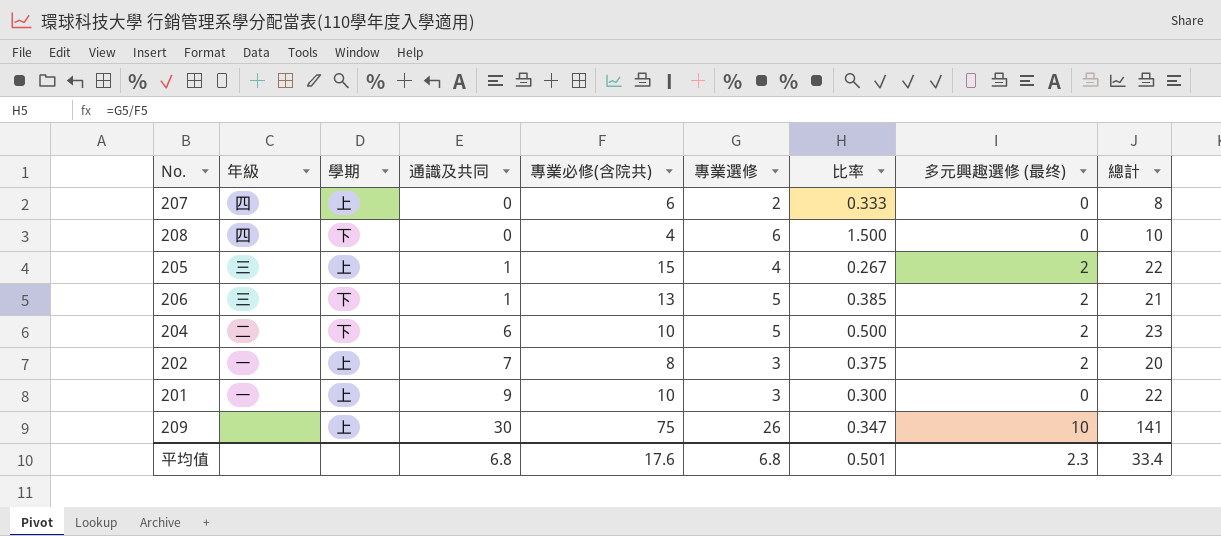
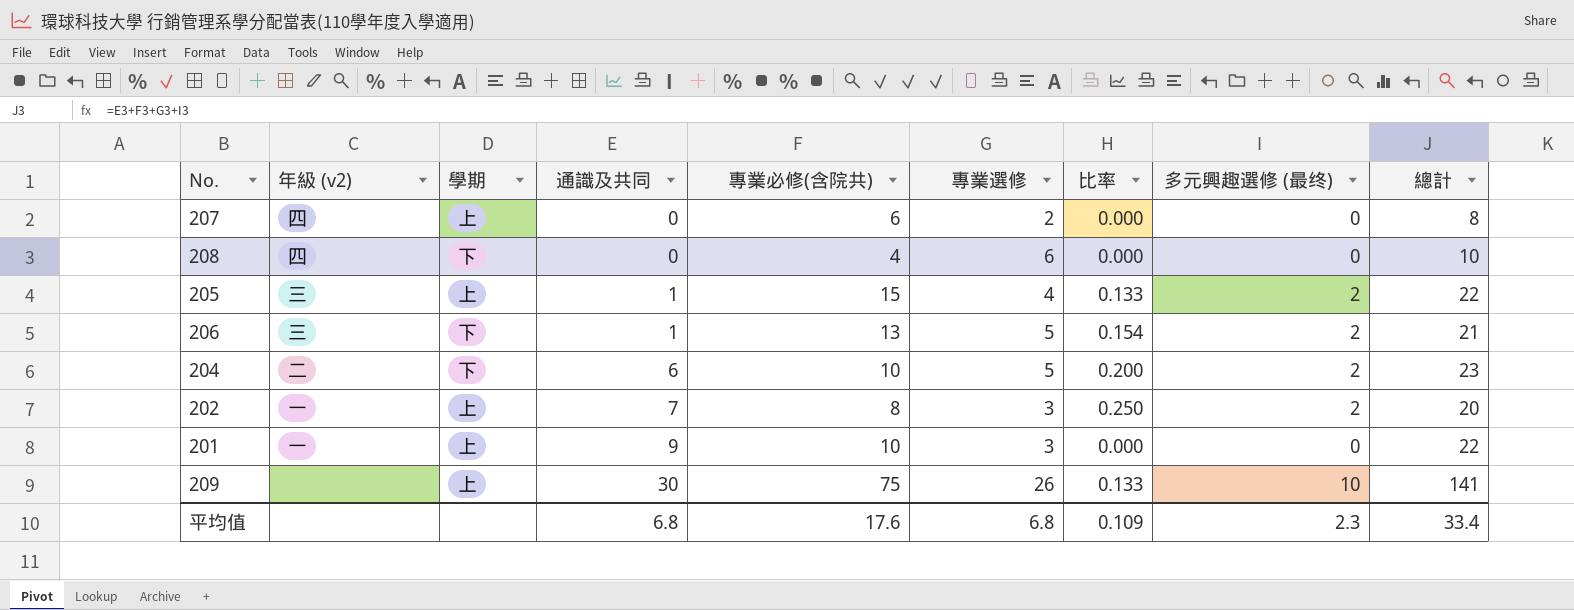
column name: 年級 -> 年級 (v2)
column 比率 | formula: [專業選修] / [專業必修(含院共)] -> [多元興趣選修 (最终)] / [專業必修(含院共)]
平均值 | 比率: 0.501 -> 0.109

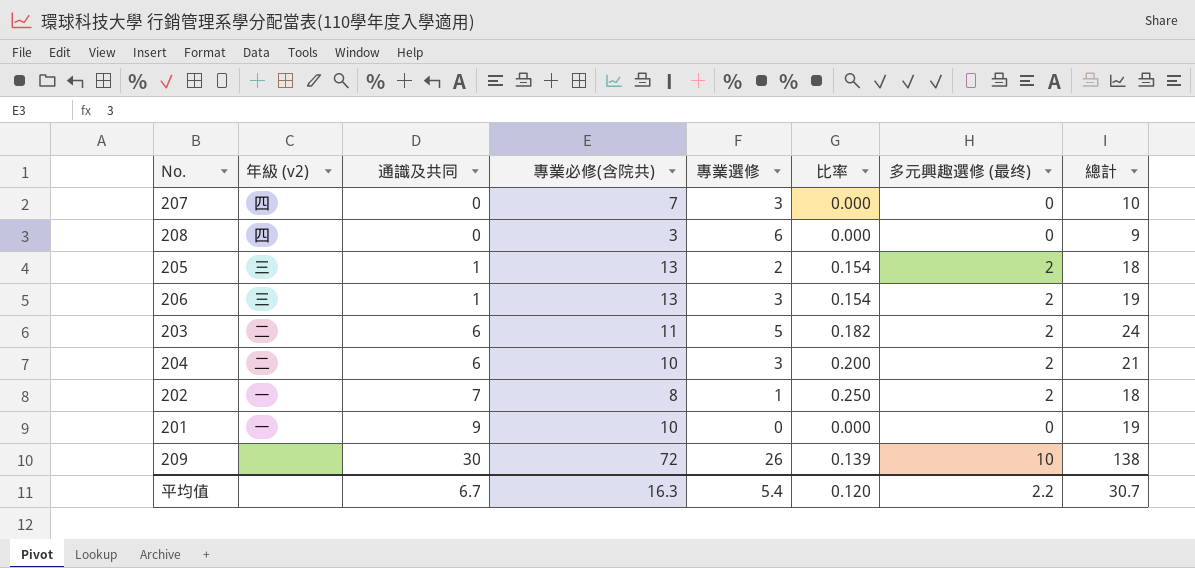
column 學期 | position: 3 -> none
207 | 專業必修(含院共): 6 -> 7
207 | 專業選修: 2 -> 3
207 | 總計: 8 -> 10
208 | 專業必修(含院共): 4 -> 3
208 | 總計: 10 -> 9
205 | 專業必修(含院共): 15 -> 13
205 | 專業選修: 4 -> 2
205 | 比率: 0.133 -> 0.154
205 | 總計: 22 -> 18
206 | 專業選修: 5 -> 3
206 | 總計: 21 -> 19
row 203: none -> 二 | 6 | 11 | 5 | 0.182 | 2 | 24
204 | 專業選修: 5 -> 3
204 | 總計: 23 -> 21
202 | 專業選修: 3 -> 1
202 | 總計: 20 -> 18
201 | 專業選修: 3 -> 0
201 | 總計: 22 -> 19
209 | 專業必修(含院共): 75 -> 72
209 | 比率: 0.133 -> 0.139
209 | 總計: 141 -> 138
平均值 | 通識及共同: 6.8 -> 6.7
平均值 | 專業必修(含院共): 17.6 -> 16.3
平均值 | 專業選修: 6.8 -> 5.4
平均值 | 比率: 0.109 -> 0.120
平均值 | 多元興趣選修 (最终): 2.3 -> 2.2
平均值 | 總計: 33.4 -> 30.7

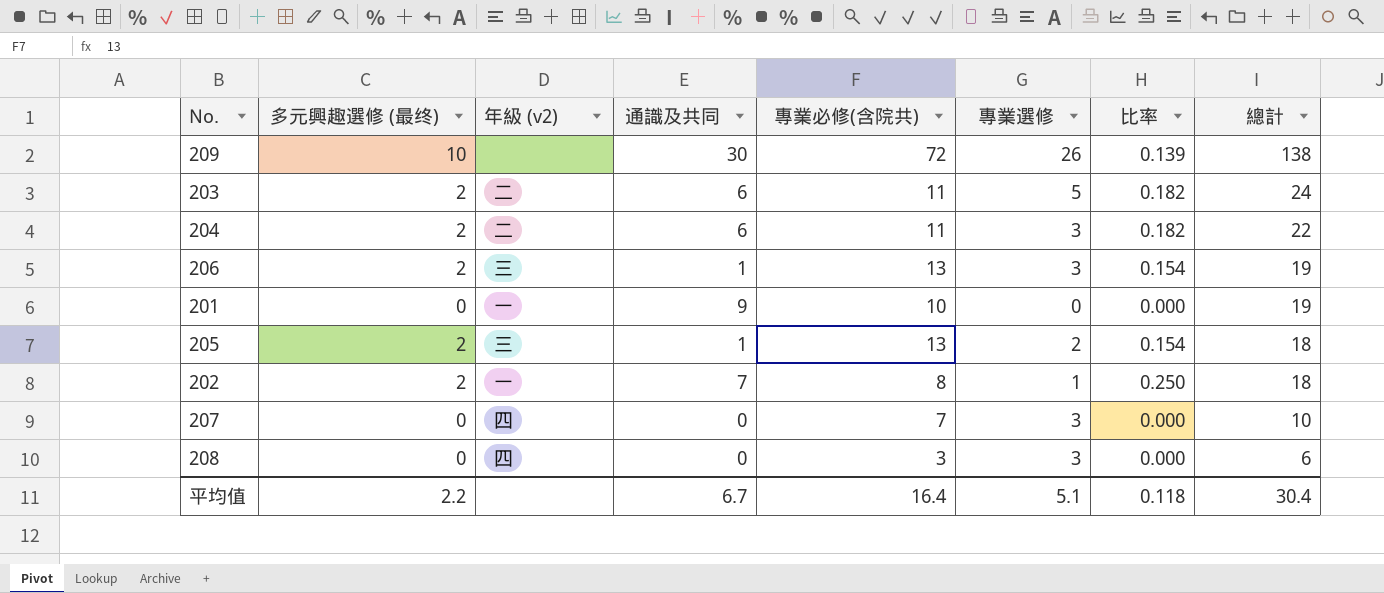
row order: 通識及共同 ascending -> 總計 descending
column 多元興趣選修 (最终) | position: 7 -> 2
204 | 專業必修(含院共): 10 -> 11
204 | 比率: 0.200 -> 0.182
204 | 總計: 21 -> 22
208 | 專業選修: 6 -> 3
208 | 總計: 9 -> 6
平均值 | 專業必修(含院共): 16.3 -> 16.4
平均值 | 專業選修: 5.4 -> 5.1
平均值 | 比率: 0.120 -> 0.118
平均值 | 總計: 30.7 -> 30.4

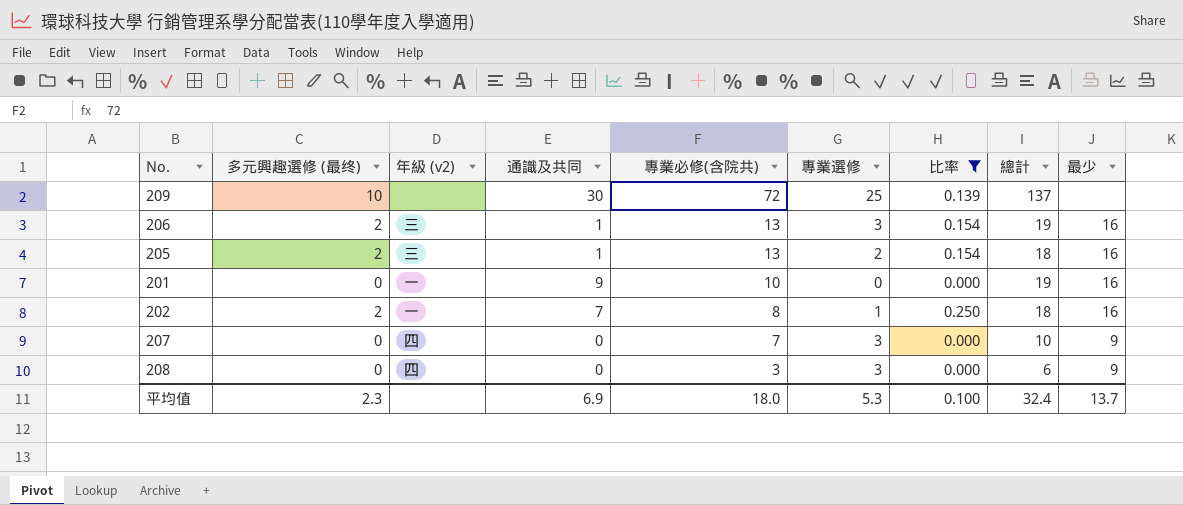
filter: none -> 比率 != 0.182
row order: 總計 descending -> 專業必修(含院共) descending
column 最少 | position: none -> 9
209 | 專業選修: 26 -> 25
209 | 總計: 138 -> 137
平均值 | 多元興趣選修 (最终): 2.2 -> 2.3
平均值 | 通識及共同: 6.7 -> 6.9
平均值 | 專業必修(含院共): 16.4 -> 18.0
平均值 | 專業選修: 5.1 -> 5.3
平均值 | 比率: 0.118 -> 0.100
平均值 | 總計: 30.4 -> 32.4

